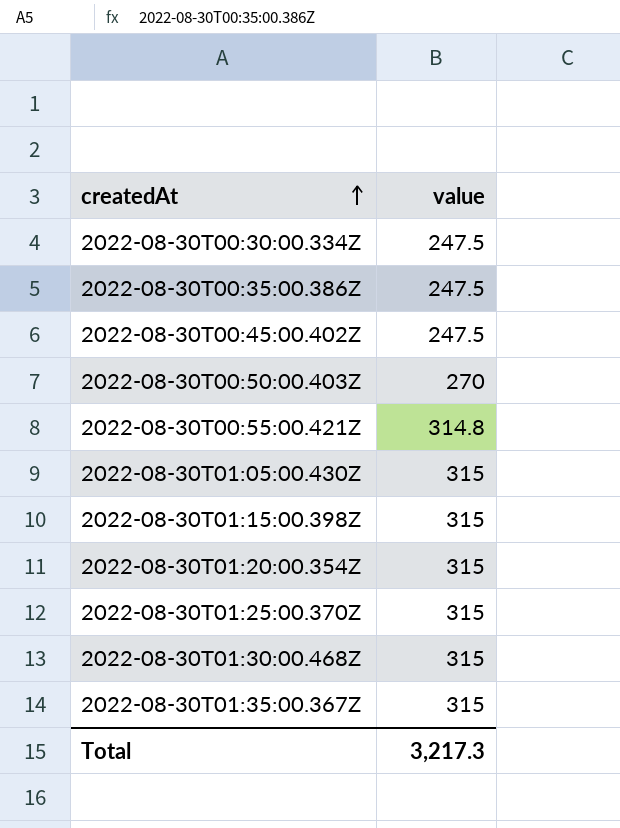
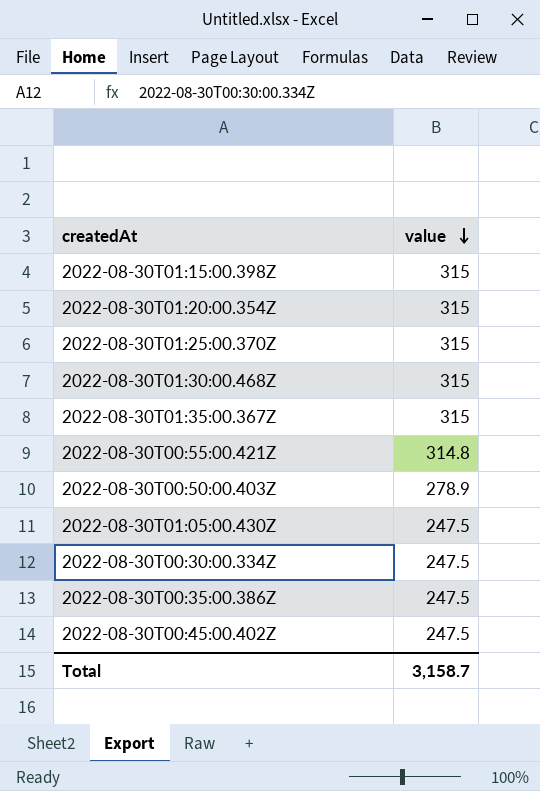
row order: createdAt ascending -> value descending
2022-08-30T00:50:00.403Z | value: 270 -> 278.9
2022-08-30T01:05:00.430Z | value: 315 -> 247.5
Total | value: 3,217.3 -> 3,158.7

